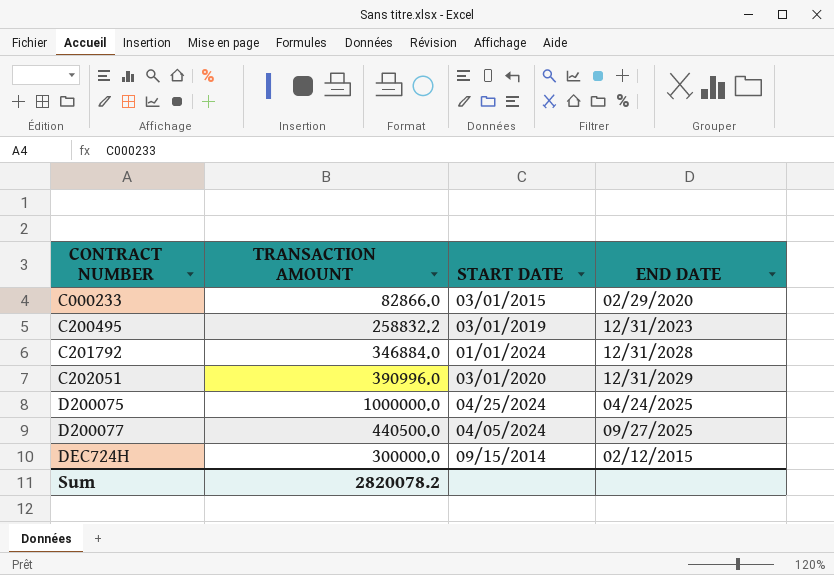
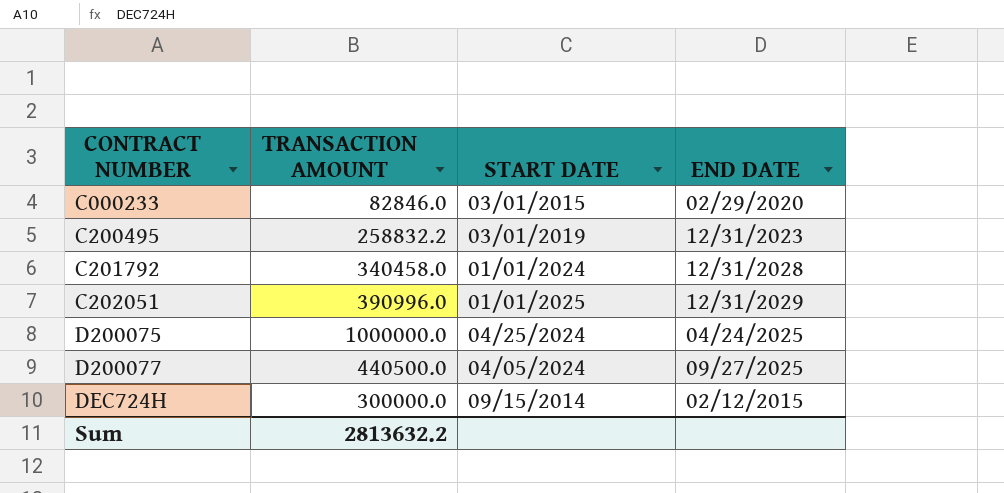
C000233 | TRANSACTION AMOUNT: 82866.0 -> 82846.0
C201792 | TRANSACTION AMOUNT: 346884.0 -> 340458.0
C202051 | START DATE: 03/01/2020 -> 01/01/2025
Sum | TRANSACTION AMOUNT: 2820078.2 -> 2813632.2

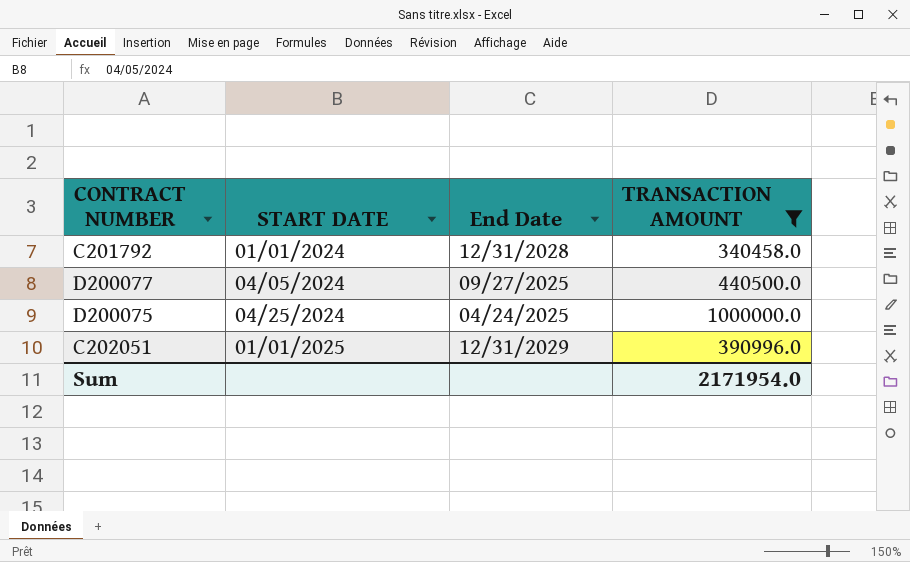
filter: none -> TRANSACTION AMOUNT >= 340458.0
row order: CONTRACT NUMBER ascending -> START DATE ascending
column name: END DATE -> End Date
column TRANSACTION AMOUNT | position: 2 -> 4
Sum | TRANSACTION AMOUNT: 2813632.2 -> 2171954.0

